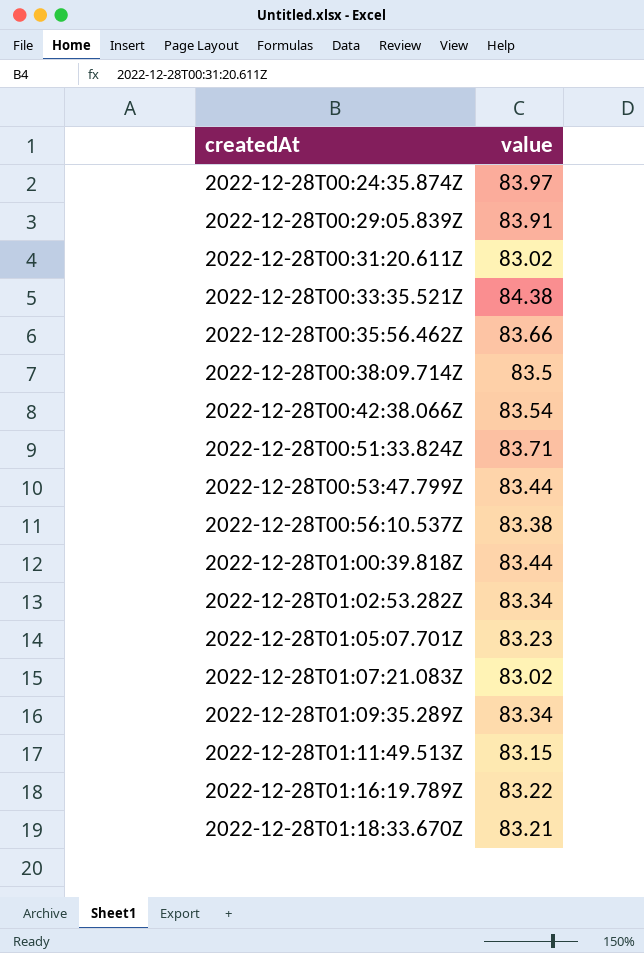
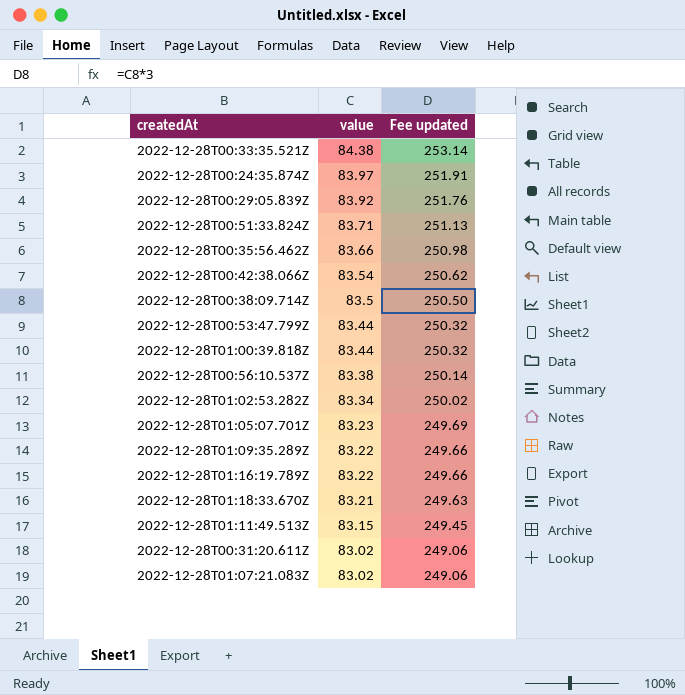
row order: createdAt ascending -> value descending
column Fee updated | formula: none -> [value] * 3
2022-12-28T00:29:05.839Z | value: 83.91 -> 83.92
2022-12-28T01:09:35.289Z | value: 83.34 -> 83.22

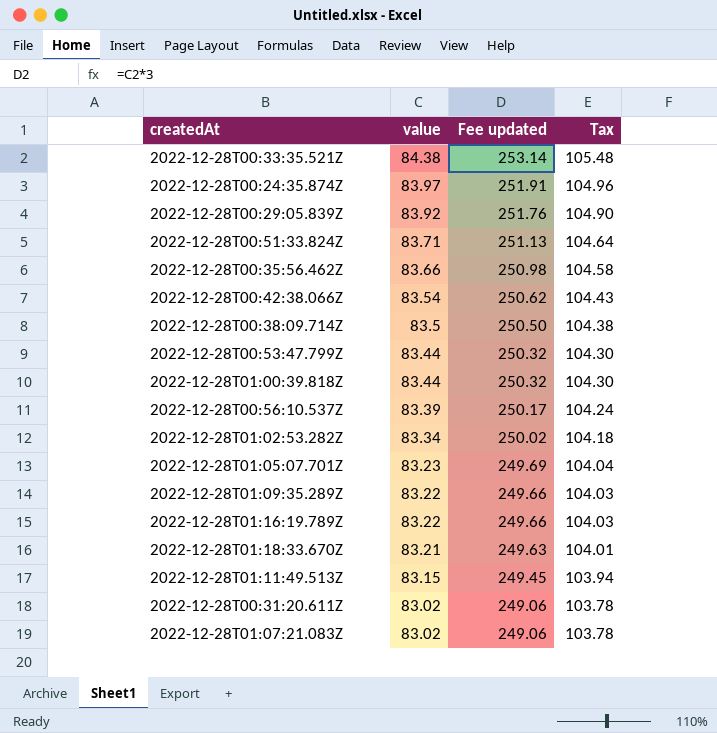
column Tax | formula: none -> [value] * 1.25
2022-12-28T00:56:10.537Z | value: 83.38 -> 83.39
2022-12-28T00:56:10.537Z | Fee updated: 250.14 -> 250.17

